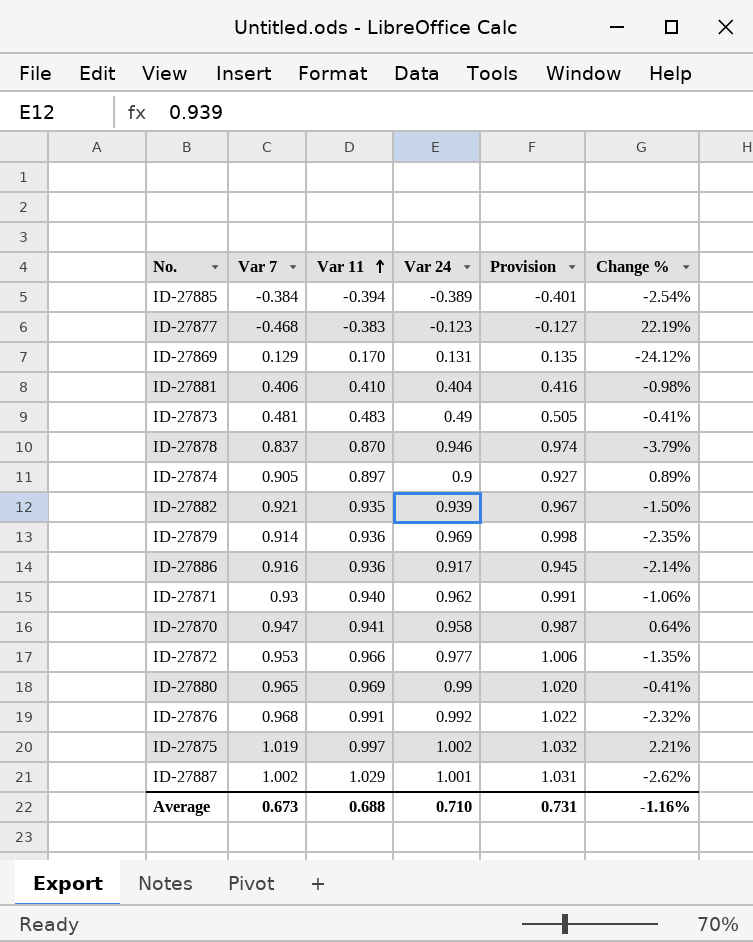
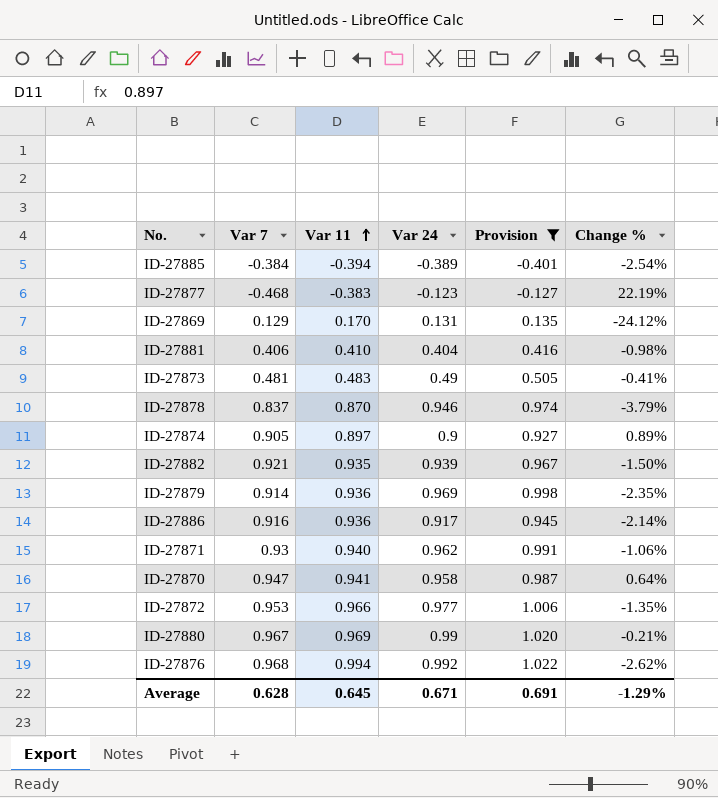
filter: none -> Provision <= 1.022
ID-27880 | Var 7: 0.965 -> 0.967
ID-27880 | Change %: -0.41% -> -0.21%
ID-27876 | Var 11: 0.991 -> 0.994
ID-27876 | Change %: -2.32% -> -2.62%
Average | Var 7: 0.673 -> 0.628
Average | Var 11: 0.688 -> 0.645
Average | Var 24: 0.710 -> 0.671
Average | Provision: 0.731 -> 0.691
Average | Change %: -1.16% -> -1.29%

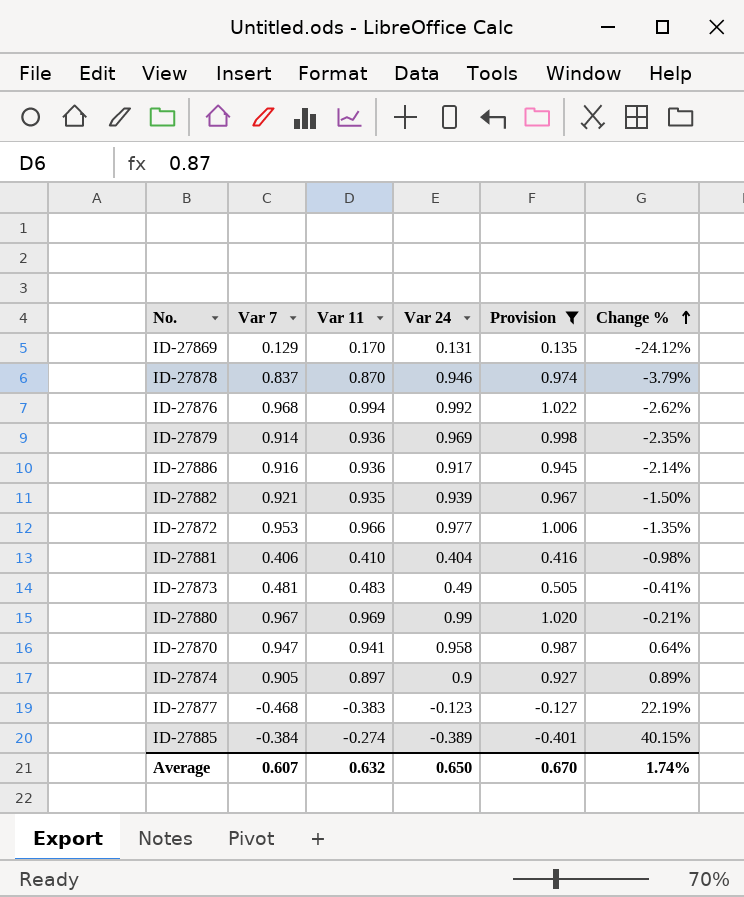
row order: Var 11 ascending -> Change % ascending
row ID-27871: 0.93 | 0.940 | 0.962 | 0.991 | -1.06% -> none
ID-27885 | Var 11: -0.394 -> -0.274
ID-27885 | Change %: -2.54% -> 40.15%
Average | Var 7: 0.628 -> 0.607
Average | Var 11: 0.645 -> 0.632
Average | Var 24: 0.671 -> 0.650
Average | Provision: 0.691 -> 0.670
Average | Change %: -1.29% -> 1.74%

